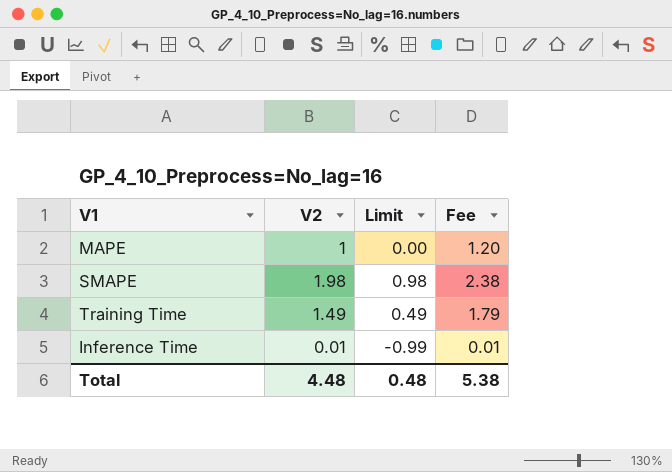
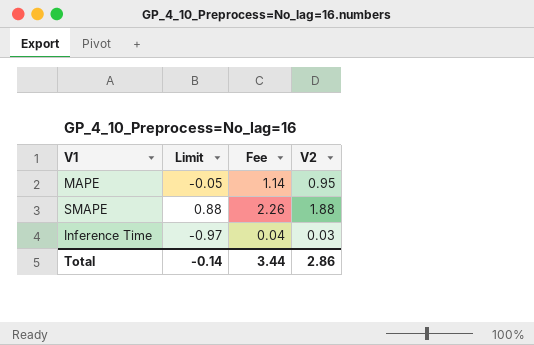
column V2 | position: 2 -> 4
row Training Time: 1.49 | 0.49 | 1.79 -> none
MAPE | Limit: 0.00 -> -0.05
MAPE | Fee: 1.20 -> 1.14
MAPE | V2: 1 -> 0.95
SMAPE | Limit: 0.98 -> 0.88
SMAPE | Fee: 2.38 -> 2.26
SMAPE | V2: 1.98 -> 1.88
Inference Time | Limit: -0.99 -> -0.97
Inference Time | Fee: 0.01 -> 0.04
Inference Time | V2: 0.01 -> 0.03
Total | Limit: 0.48 -> -0.14
Total | Fee: 5.38 -> 3.44
Total | V2: 4.48 -> 2.86

